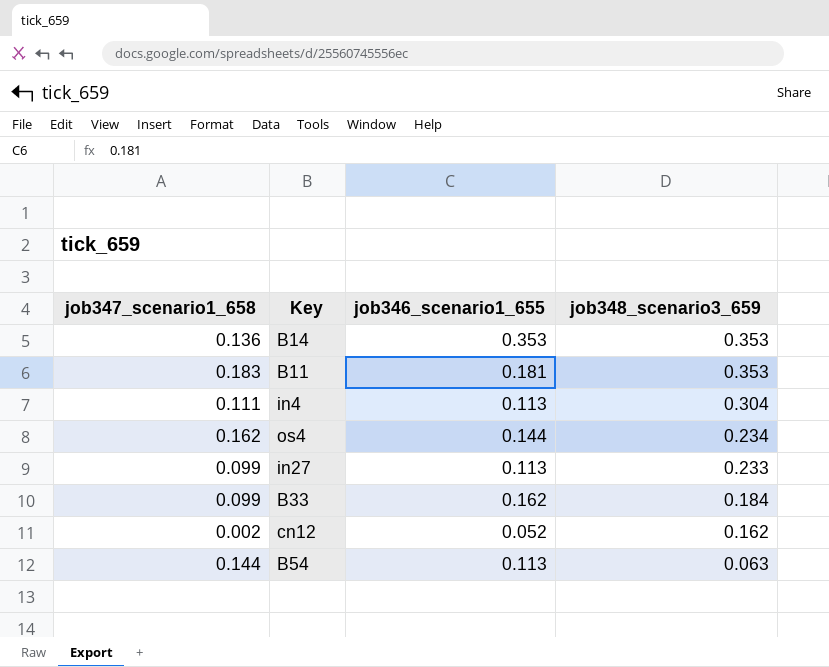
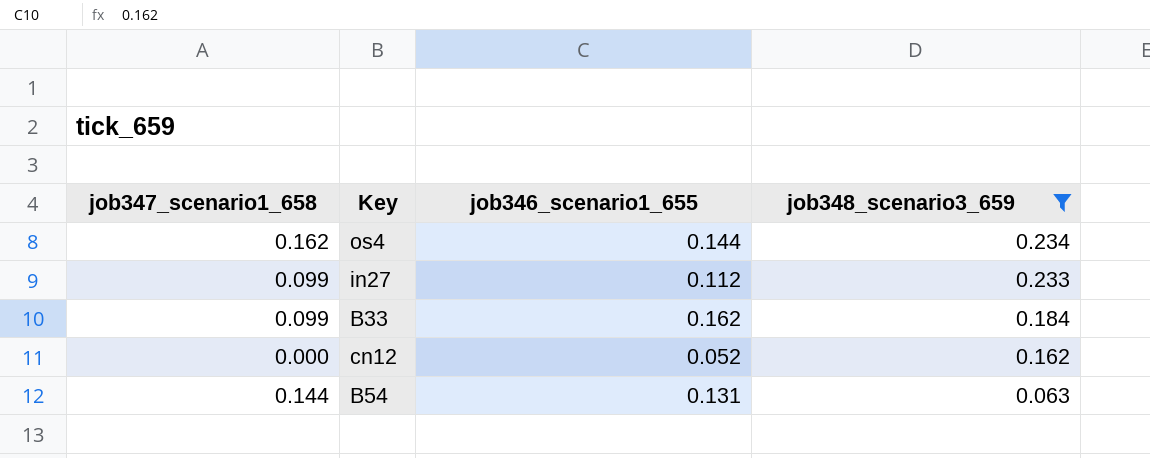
filter: none -> job348_scenario3_659 <= 0.234
in27 | job346_scenario1_655: 0.113 -> 0.112
cn12 | job347_scenario1_658: 0.002 -> 0.000
B54 | job346_scenario1_655: 0.113 -> 0.131

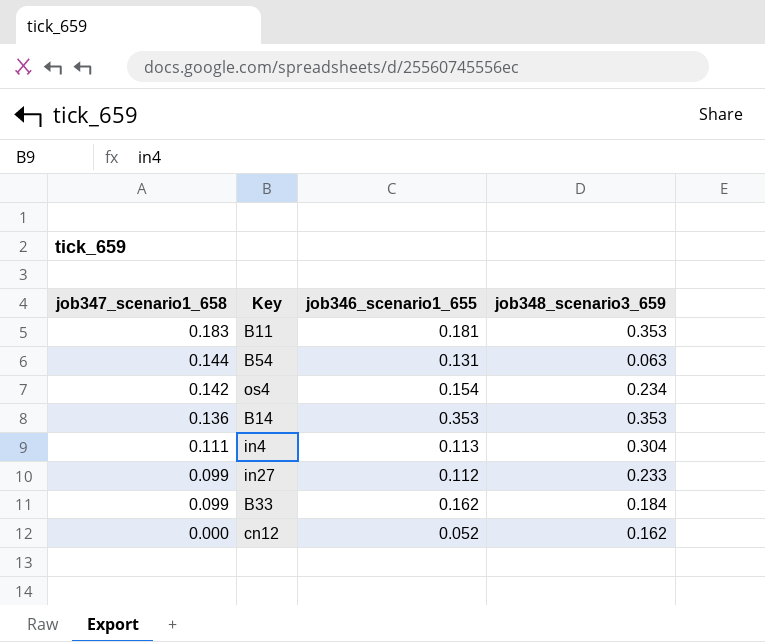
filter: job348_scenario3_659 <= 0.234 -> none
row order: job348_scenario3_659 descending -> job347_scenario1_658 descending
os4 | job347_scenario1_658: 0.162 -> 0.142
os4 | job346_scenario1_655: 0.144 -> 0.154

